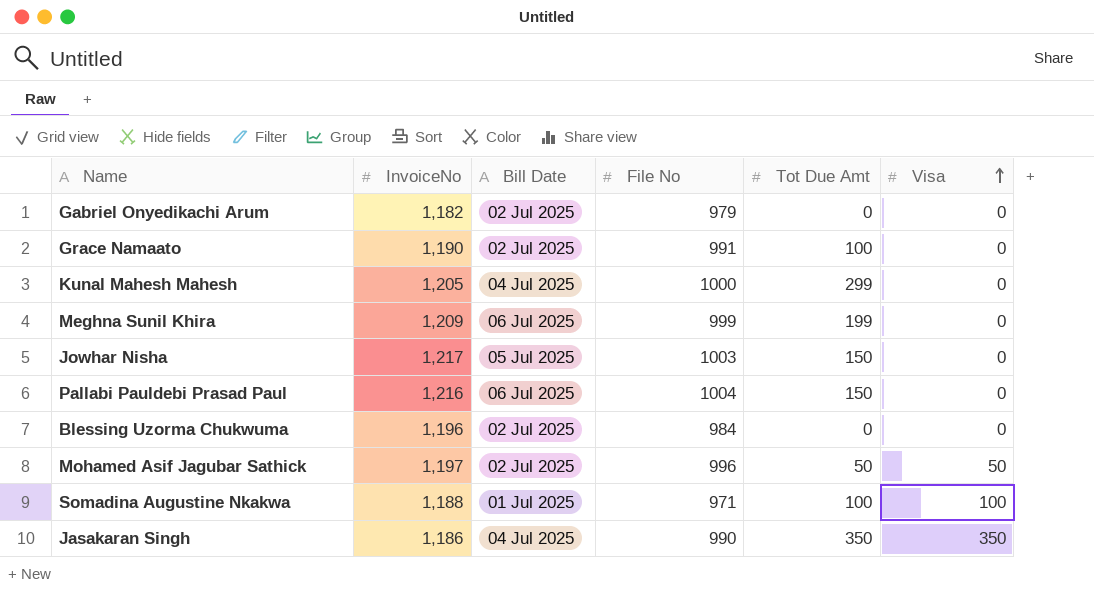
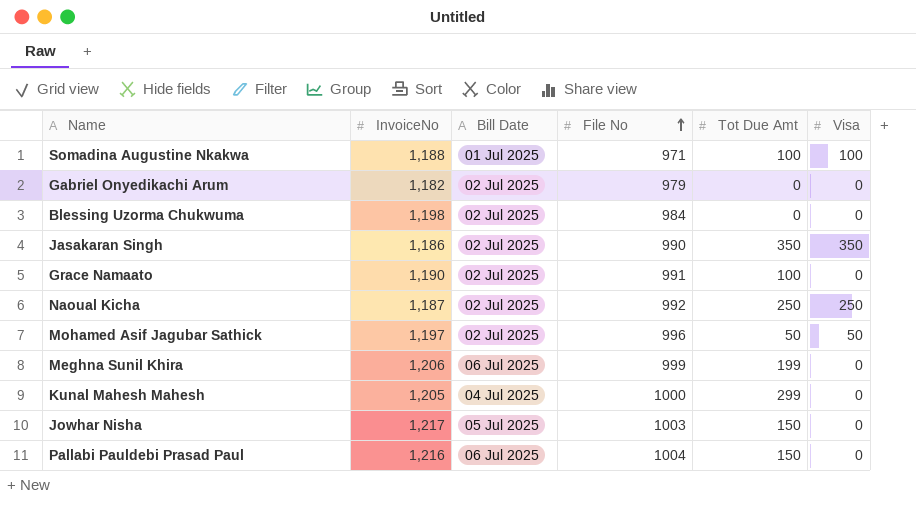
row order: Visa ascending -> File No ascending
Blessing Uzorma Chukwuma | InvoiceNo: 1,196 -> 1,198
Jasakaran Singh | Bill Date: 04 Jul 2025 -> 02 Jul 2025
row Naoual Kicha: none -> 1,187 | 02 Jul 2025 | 992 | 250 | 250
Meghna Sunil Khira | InvoiceNo: 1,209 -> 1,206

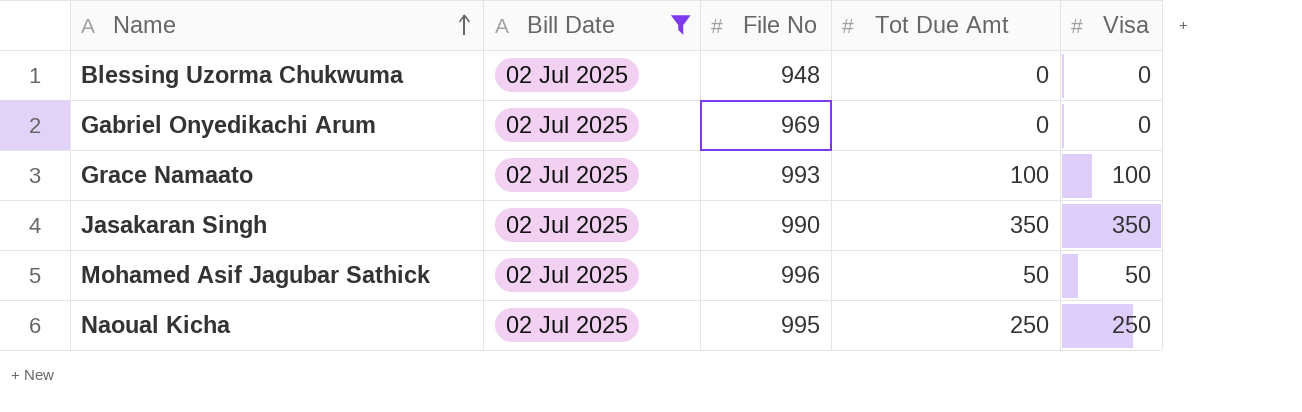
filter: none -> Bill Date = 02 Jul 2025
row order: File No ascending -> Name ascending
column InvoiceNo | position: 2 -> none
Blessing Uzorma Chukwuma | File No: 984 -> 948
Gabriel Onyedikachi Arum | File No: 979 -> 969
Grace Namaato | File No: 991 -> 993
Grace Namaato | Visa: 0 -> 100
Naoual Kicha | File No: 992 -> 995

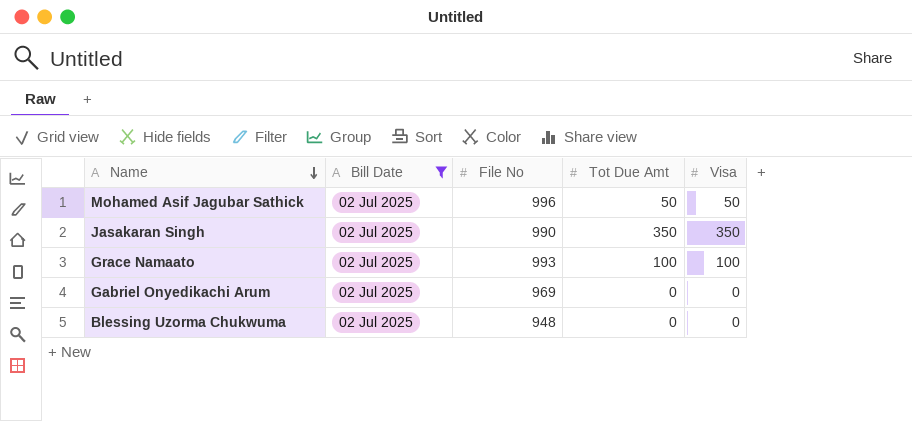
row order: Name ascending -> Name descending
row Naoual Kicha: 02 Jul 2025 | 995 | 250 | 250 -> none

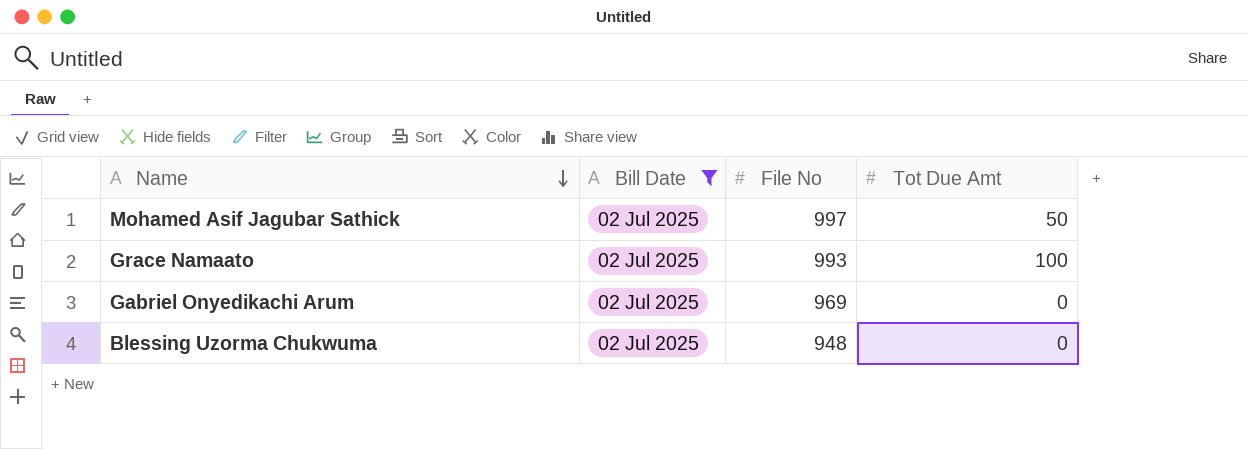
column Visa | position: 5 -> none
row Jasakaran Singh: 02 Jul 2025 | 990 | 350 | 350 -> none
Mohamed Asif Jagubar Sathick | File No: 996 -> 997

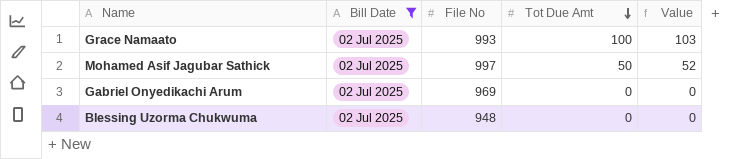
row order: Name descending -> Tot Due Amt descending
column Value | formula: none -> [Tot Due Amt] * 1.03

